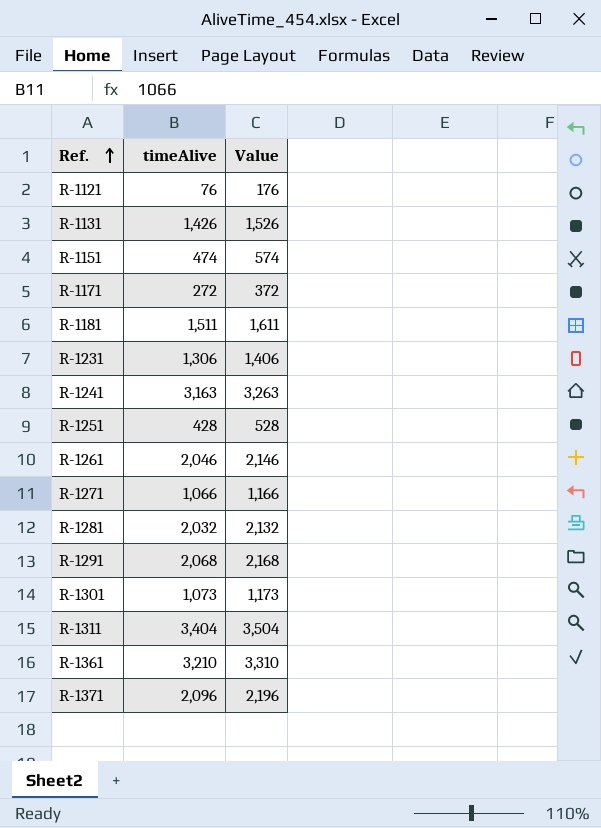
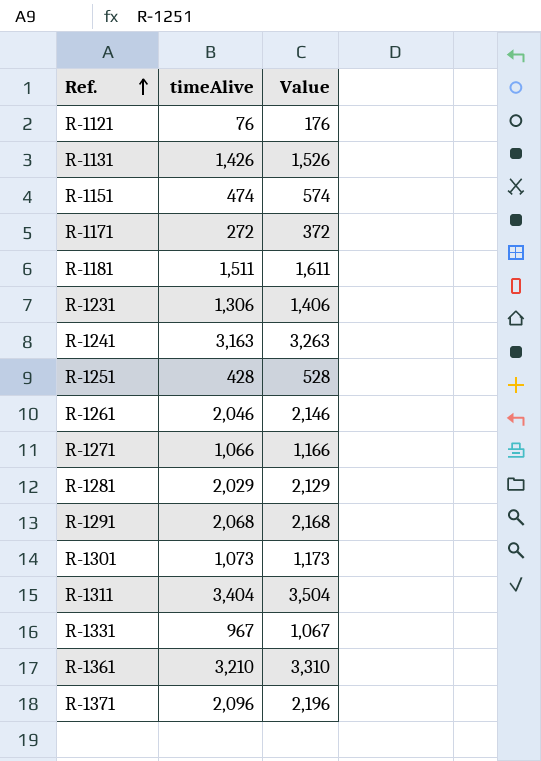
R-1281 | timeAlive: 2,032 -> 2,029
R-1281 | Value: 2,132 -> 2,129
row R-1331: none -> 967 | 1,067

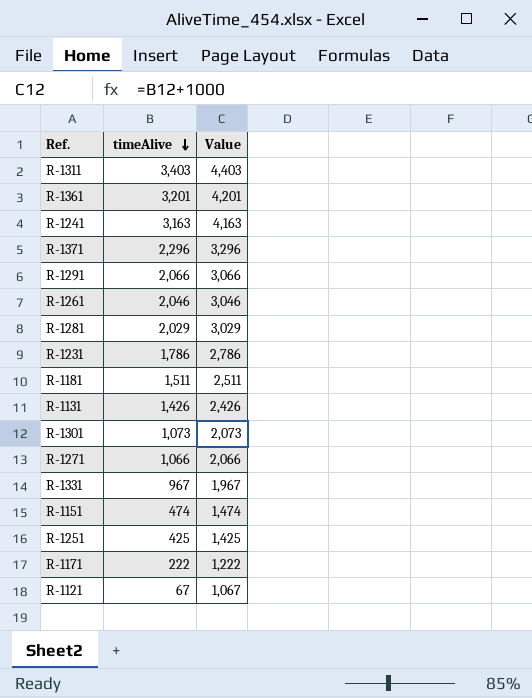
row order: Ref. ascending -> timeAlive descending
column Value | formula: [timeAlive] + 100 -> [timeAlive] + 1000
R-1311 | timeAlive: 3,404 -> 3,403
R-1361 | timeAlive: 3,210 -> 3,201
R-1371 | timeAlive: 2,096 -> 2,296
R-1291 | timeAlive: 2,068 -> 2,066
R-1231 | timeAlive: 1,306 -> 1,786
R-1251 | timeAlive: 428 -> 425
R-1171 | timeAlive: 272 -> 222
R-1121 | timeAlive: 76 -> 67

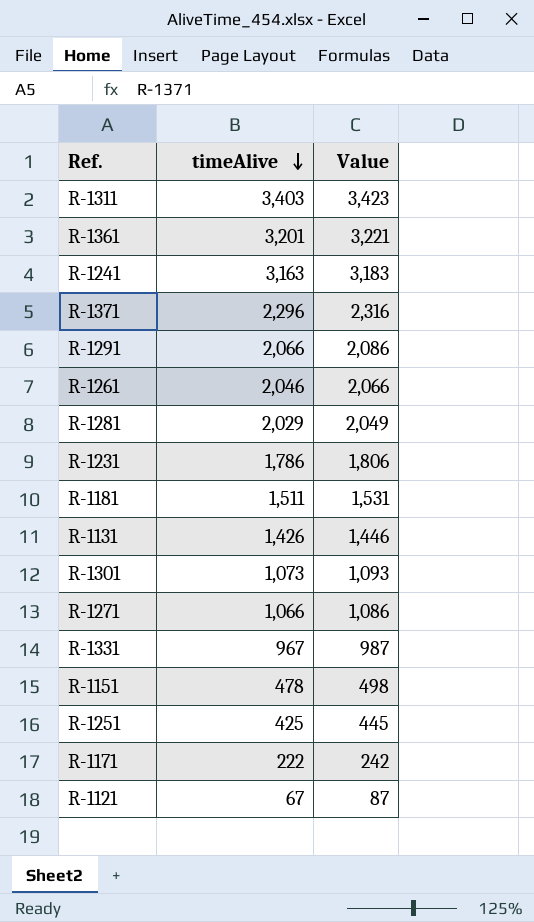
column Value | formula: [timeAlive] + 1000 -> [timeAlive] + 20
R-1151 | timeAlive: 474 -> 478

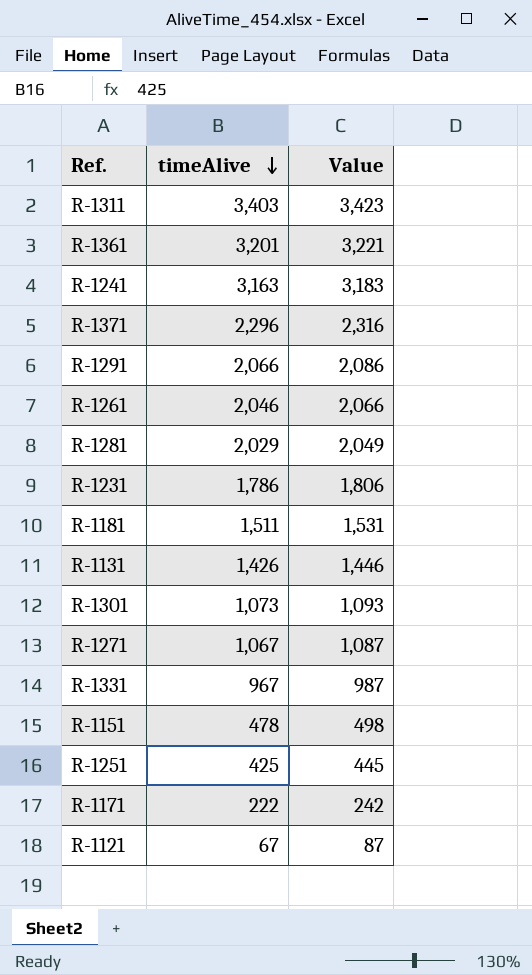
R-1271 | timeAlive: 1,066 -> 1,067
R-1271 | Value: 1,086 -> 1,087

